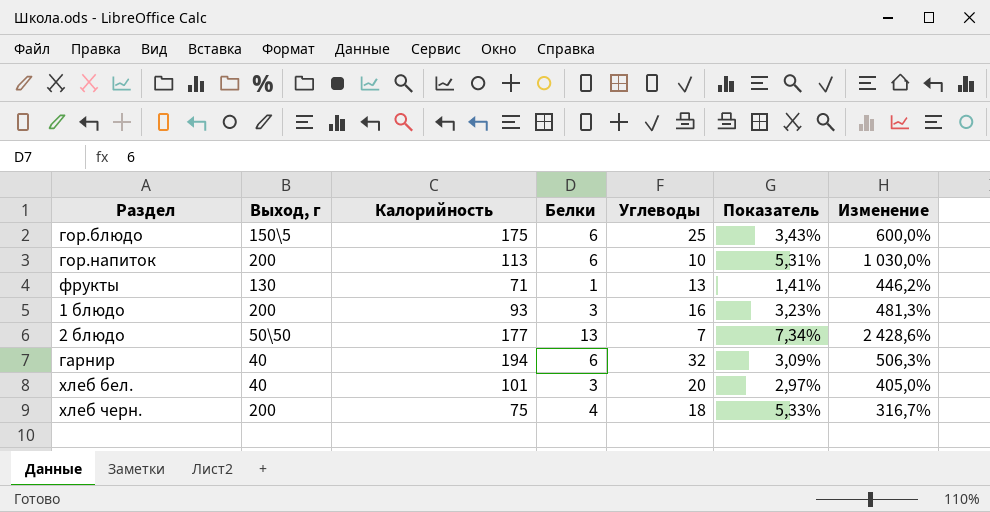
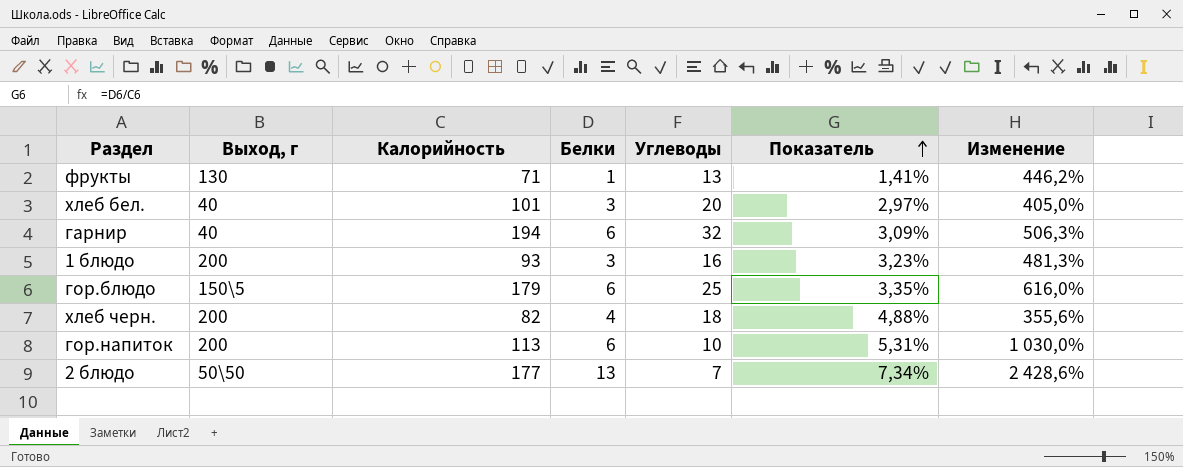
row order: none -> Показатель ascending
гор.блюдо | Калорийность: 175 -> 179
гор.блюдо | Показатель: 3,43% -> 3,35%
гор.блюдо | Изменение: 600,0% -> 616,0%
хлеб черн. | Калорийность: 75 -> 82
хлеб черн. | Показатель: 5,33% -> 4,88%
хлеб черн. | Изменение: 316,7% -> 355,6%

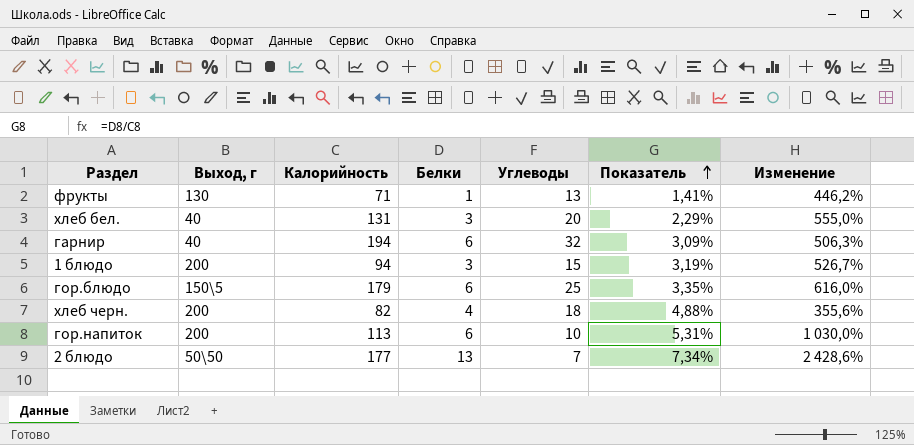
хлеб бел. | Калорийность: 101 -> 131
хлеб бел. | Показатель: 2,97% -> 2,29%
хлеб бел. | Изменение: 405,0% -> 555,0%
1 блюдо | Калорийность: 93 -> 94
1 блюдо | Углеводы: 16 -> 15
1 блюдо | Показатель: 3,23% -> 3,19%
1 блюдо | Изменение: 481,3% -> 526,7%

